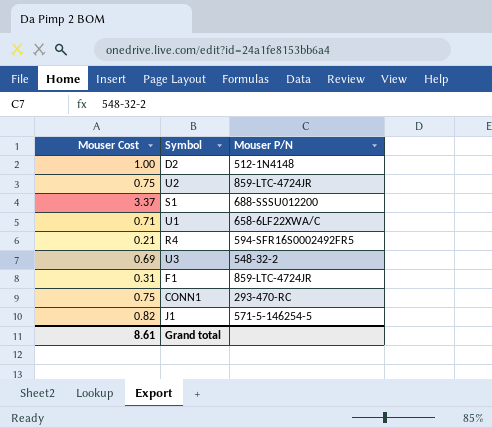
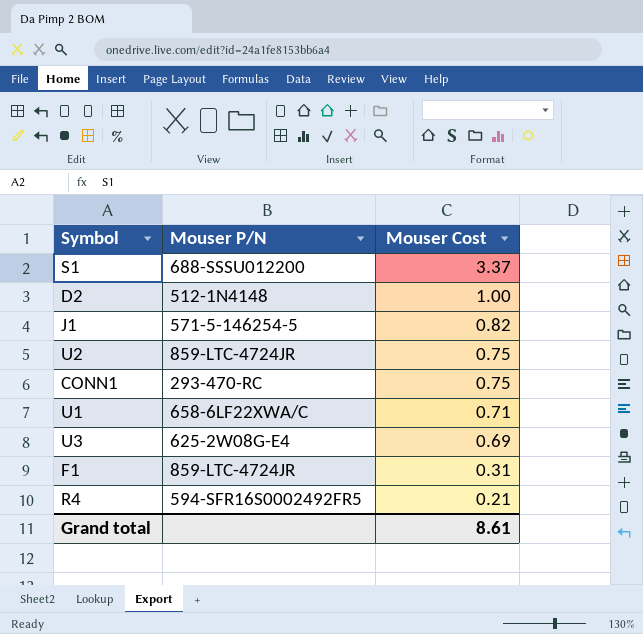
row order: none -> Mouser Cost descending
column Mouser Cost | position: 1 -> 3
U3 | Mouser P/N: 548-32-2 -> 625-2W08G-E4

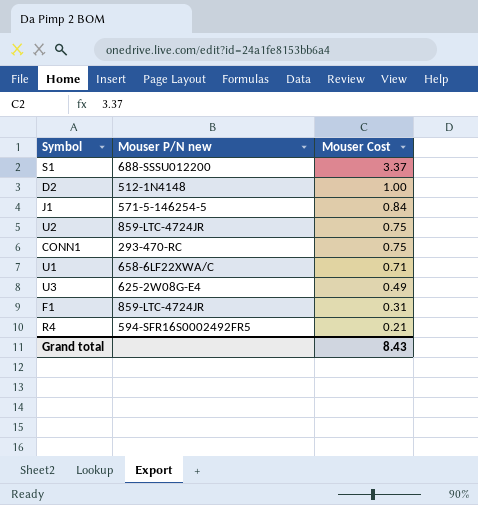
column name: Mouser P/N -> Mouser P/N new
J1 | Mouser Cost: 0.82 -> 0.84
U3 | Mouser Cost: 0.69 -> 0.49
Grand total | Mouser Cost: 8.61 -> 8.43

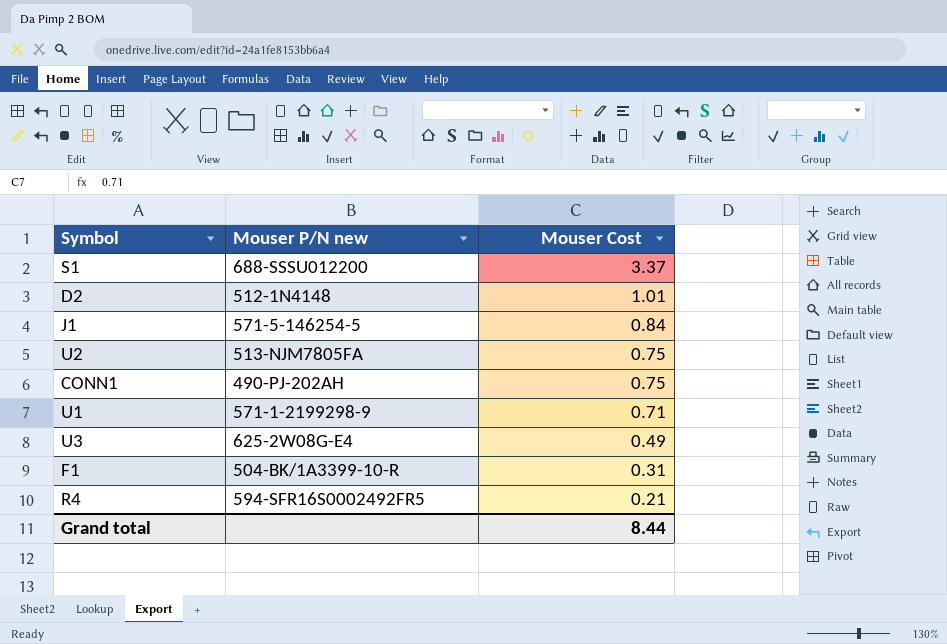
D2 | Mouser Cost: 1.00 -> 1.01
U2 | Mouser P/N new: 859-LTC-4724JR -> 513-NJM7805FA
CONN1 | Mouser P/N new: 293-470-RC -> 490-PJ-202AH
U1 | Mouser P/N new: 658-6LF22XWA/C -> 571-1-2199298-9
F1 | Mouser P/N new: 859-LTC-4724JR -> 504-BK/1A3399-10-R
Grand total | Mouser Cost: 8.43 -> 8.44

